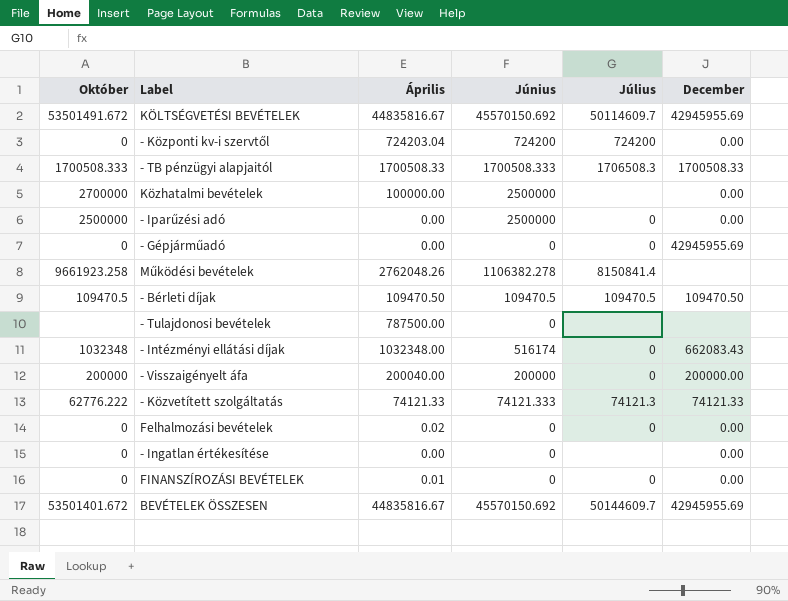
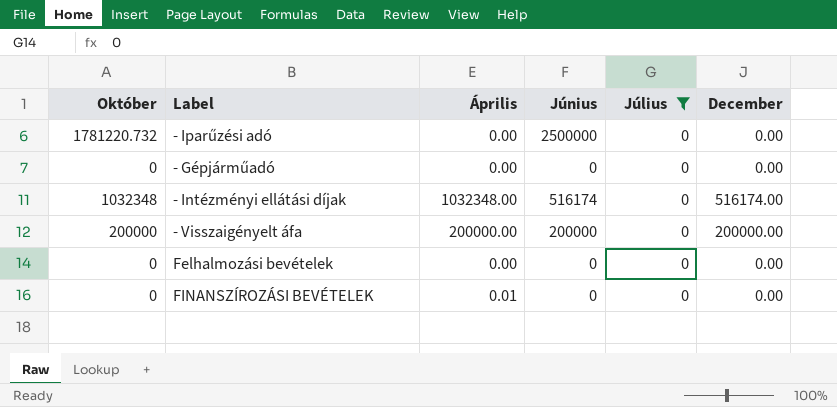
filter: none -> Július = 0
- Iparűzési adó | Október: 2500000 -> 1781220.732
- Gépjárműadó | December: 42945955.69 -> 0.00
- Intézményi ellátási díjak | December: 662083.43 -> 516174.00
- Visszaigényelt áfa | Április: 200040.00 -> 200000.00
Felhalmozási bevételek | Április: 0.02 -> 0.00

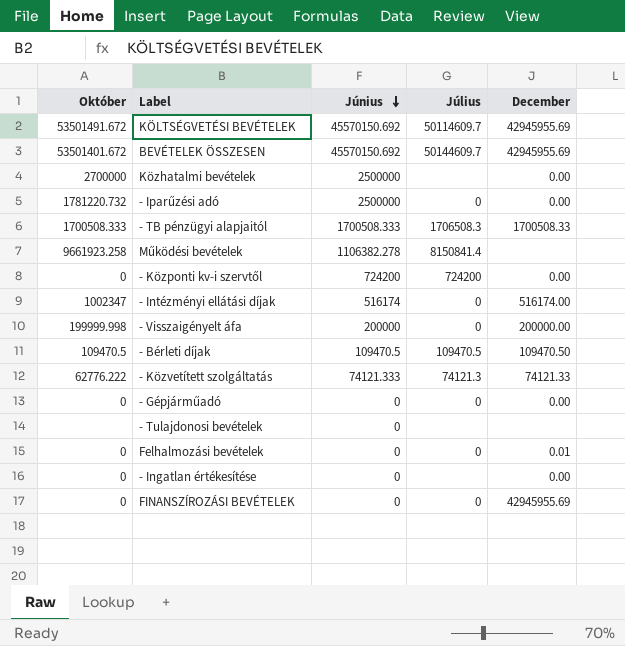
filter: Július = 0 -> none
row order: none -> Június descending
column Április | position: 3 -> none
- Intézményi ellátási díjak | Október: 1032348 -> 1002347
- Visszaigényelt áfa | Október: 200000 -> 199999.998
Felhalmozási bevételek | December: 0.00 -> 0.01
FINANSZÍROZÁSI BEVÉTELEK | December: 0.00 -> 42945955.69

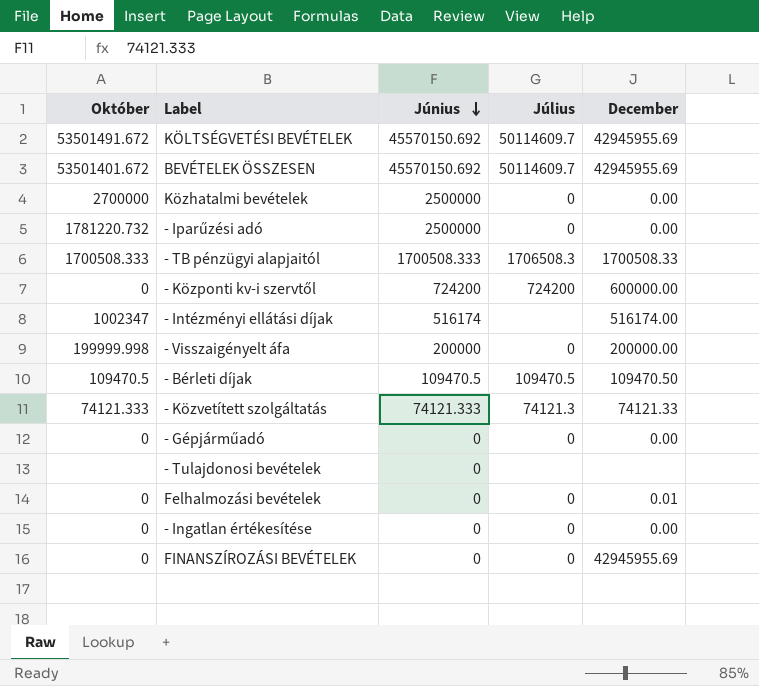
row Működési bevételek: 9661923.258 | 1106382.278 | 8150841.4 | none -> none
BEVÉTELEK ÖSSZESEN | Július: 50144609.7 -> 50114609.7
Közhatalmi bevételek | Július: none -> 0
- Központi kv-i szervtől | December: 0.00 -> 600000.00
- Intézményi ellátási díjak | Július: 0 -> none
- Közvetített szolgáltatás | Október: 62776.222 -> 74121.333
- Ingatlan értékesítése | Július: none -> 0

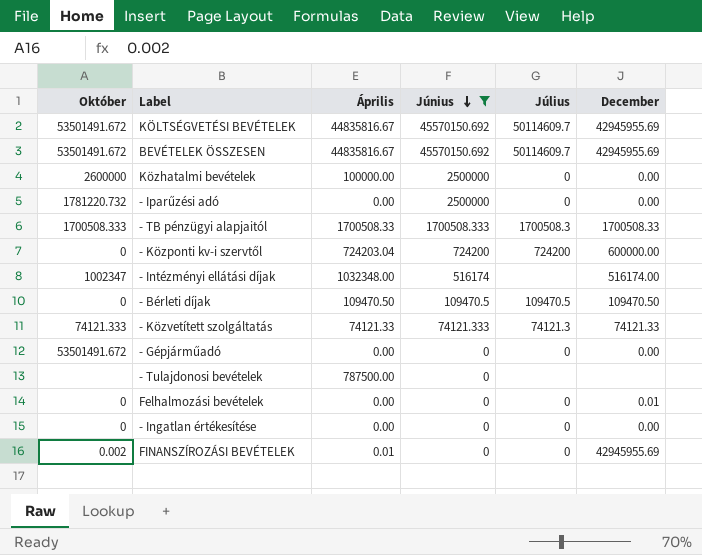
filter: none -> Június != 200000
column Április | position: none -> 3
BEVÉTELEK ÖSSZESEN | Október: 53501401.672 -> 53501491.672
Közhatalmi bevételek | Október: 2700000 -> 2600000
- TB pénzügyi alapjaitól | Július: 1706508.3 -> 1700508.3
- Bérleti díjak | Október: 109470.5 -> 0
- Gépjárműadó | Október: 0 -> 53501491.672
FINANSZÍROZÁSI BEVÉTELEK | Október: 0 -> 0.002

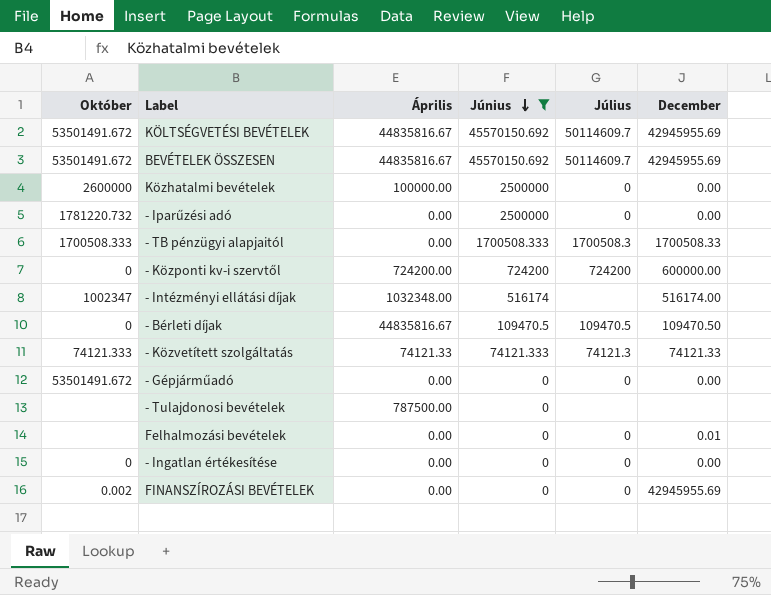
- TB pénzügyi alapjaitól | Április: 1700508.33 -> 0.00
- Központi kv-i szervtől | Április: 724203.04 -> 724200.00
- Bérleti díjak | Április: 109470.50 -> 44835816.67
Felhalmozási bevételek | Október: 0 -> none
FINANSZÍROZÁSI BEVÉTELEK | Április: 0.01 -> 0.00

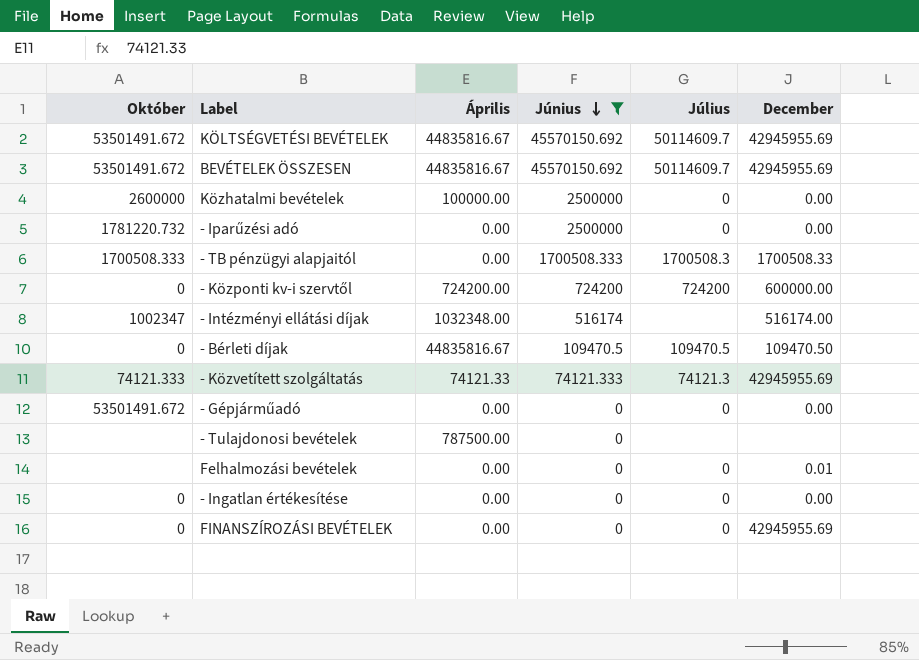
- Közvetített szolgáltatás | December: 74121.33 -> 42945955.69
FINANSZÍROZÁSI BEVÉTELEK | Október: 0.002 -> 0

